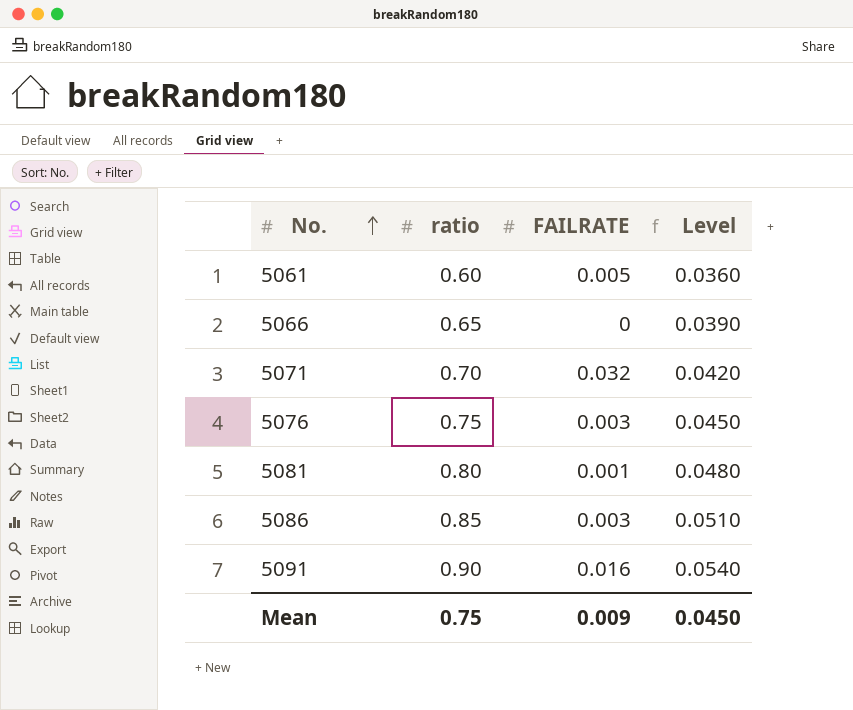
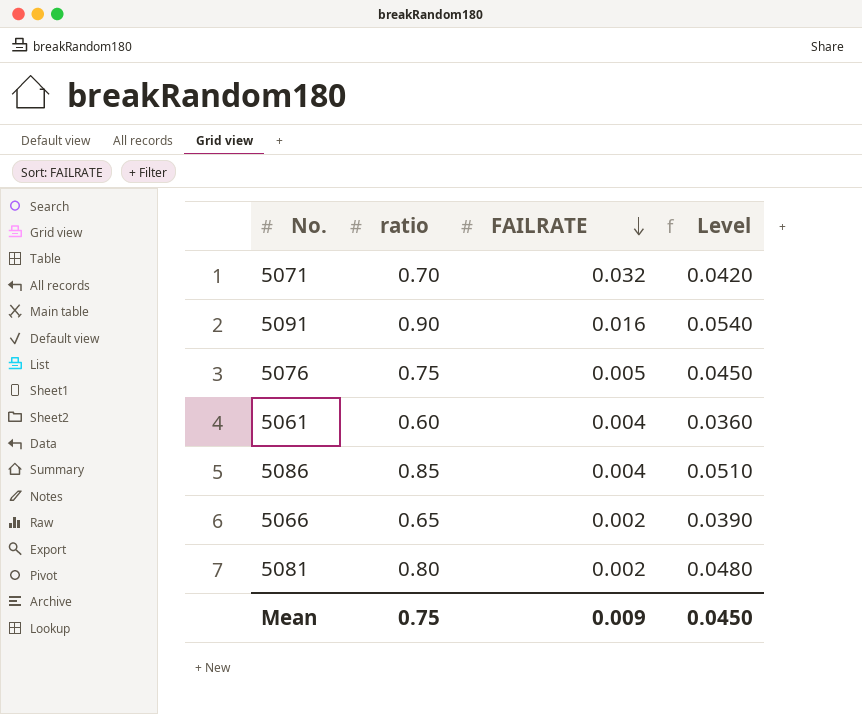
row order: No. ascending -> FAILRATE descending
5076 | FAILRATE: 0.003 -> 0.005
5061 | FAILRATE: 0.005 -> 0.004
5086 | FAILRATE: 0.003 -> 0.004
5066 | FAILRATE: 0 -> 0.002
5081 | FAILRATE: 0.001 -> 0.002

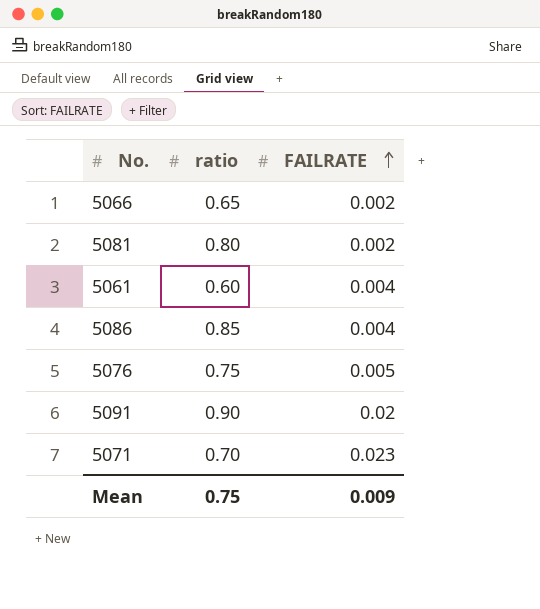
row order: FAILRATE descending -> FAILRATE ascending
column Level | formula: [ratio] * 0.06 -> none
5091 | FAILRATE: 0.016 -> 0.02
5071 | FAILRATE: 0.032 -> 0.023

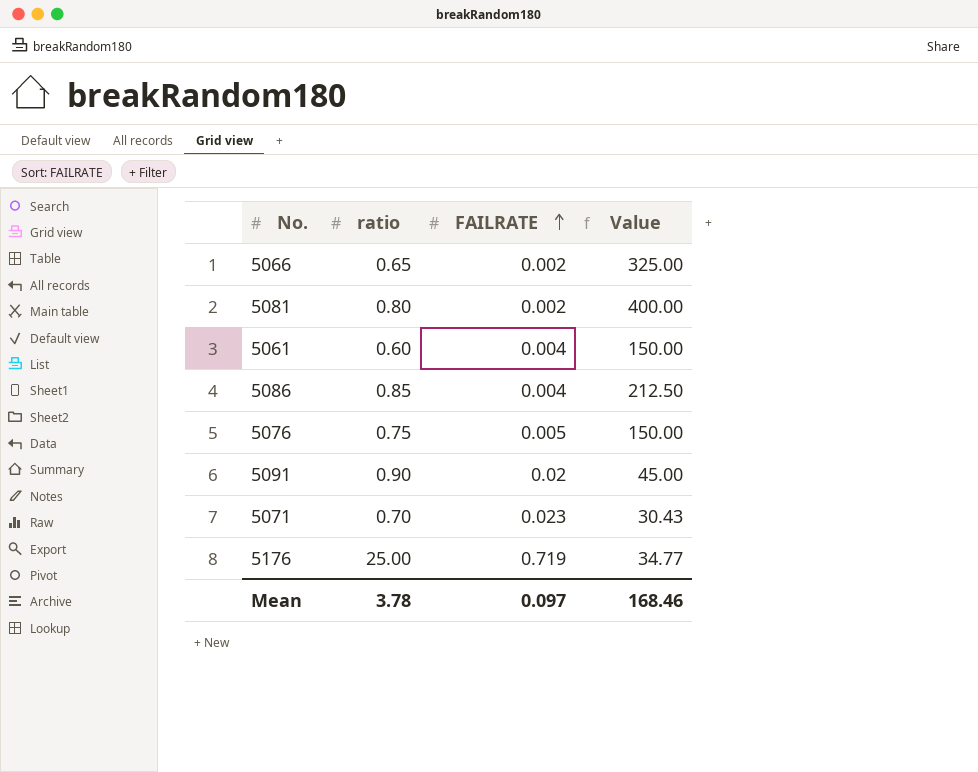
column Value | formula: none -> [ratio] / [FAILRATE]
row 5176: none -> 25.00 | 0.719 | 34.77
Mean | ratio: 0.75 -> 3.78
Mean | FAILRATE: 0.009 -> 0.097

